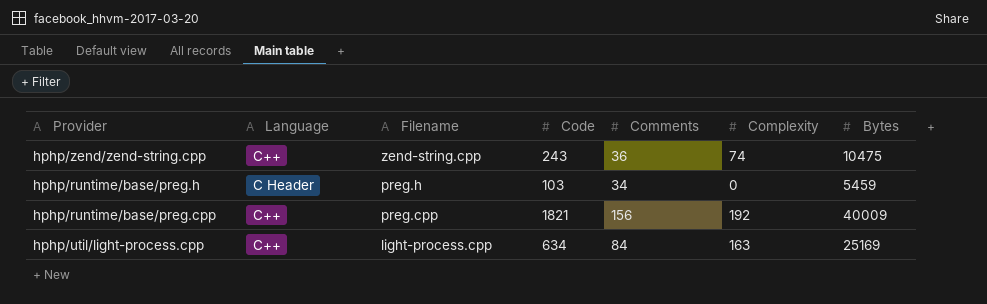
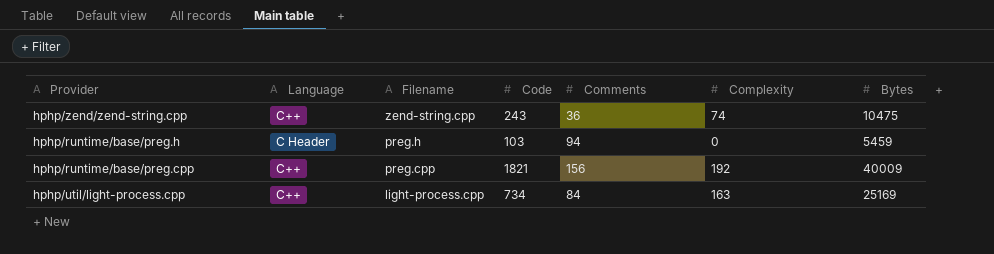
hphp/runtime/base/preg.h | Comments: 34 -> 94
hphp/util/light-process.cpp | Code: 634 -> 734

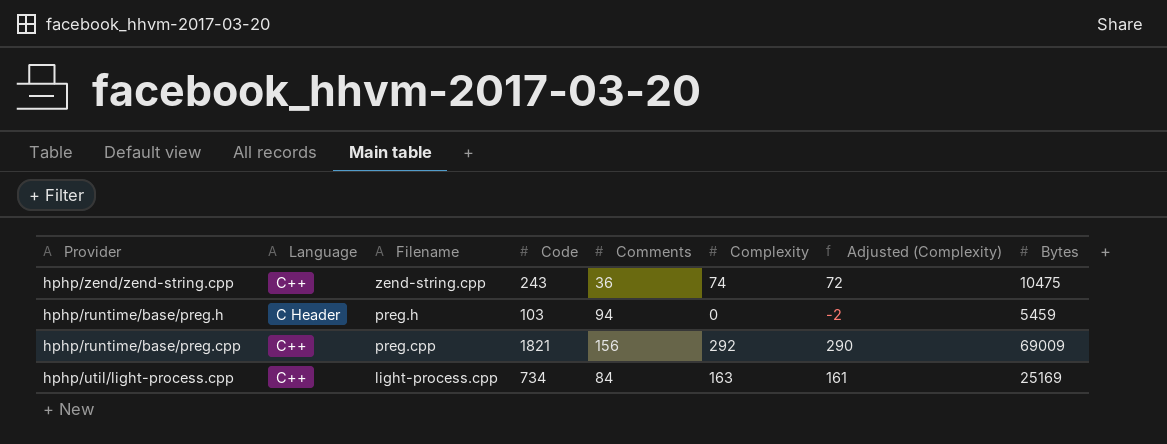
column Adjusted (Complexity) | formula: none -> [Complexity] - 2
hphp/runtime/base/preg.cpp | Complexity: 192 -> 292
hphp/runtime/base/preg.cpp | Bytes: 40009 -> 69009

